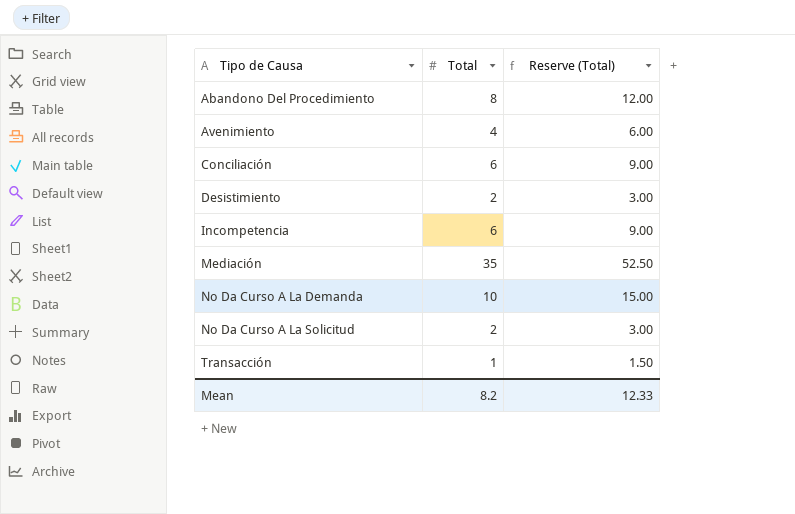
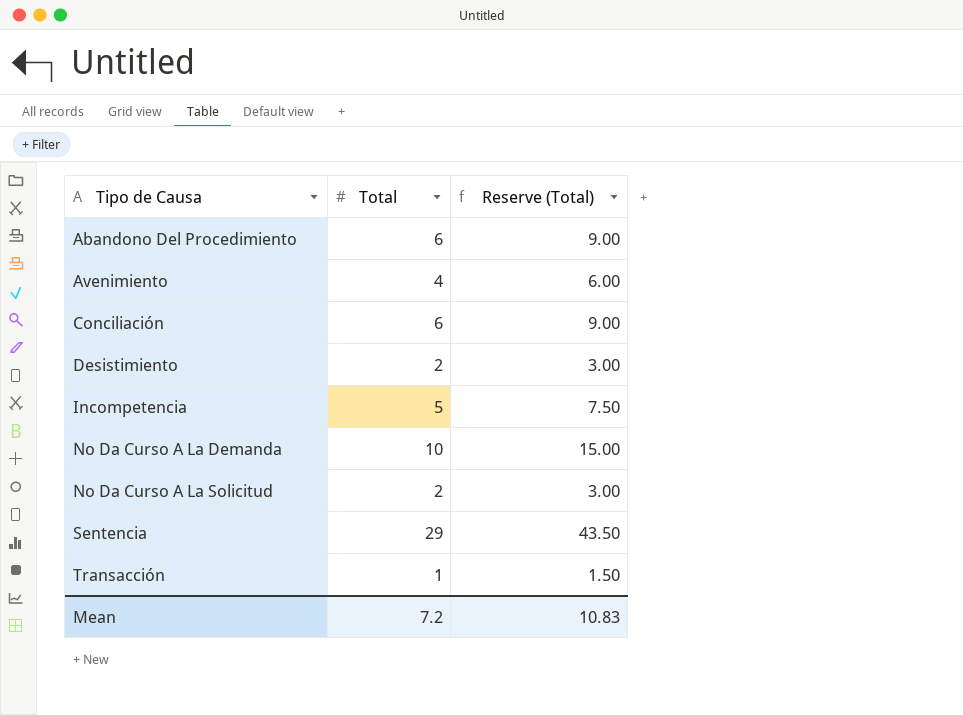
row Mediación: 35 | 52.50 -> none
Abandono Del Procedimiento | Total: 8 -> 6
Abandono Del Procedimiento | Reserve (Total): 12.00 -> 9.00
Incompetencia | Total: 6 -> 5
Incompetencia | Reserve (Total): 9.00 -> 7.50
row Sentencia: none -> 29 | 43.50
Mean | Total: 8.2 -> 7.2
Mean | Reserve (Total): 12.33 -> 10.83

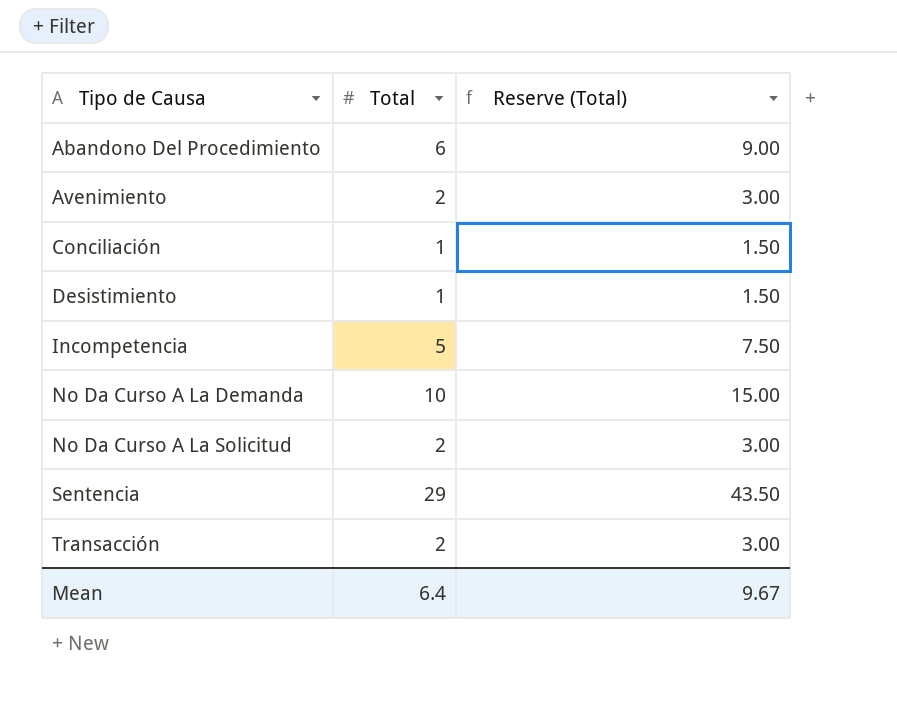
Avenimiento | Total: 4 -> 2
Avenimiento | Reserve (Total): 6.00 -> 3.00
Conciliación | Total: 6 -> 1
Conciliación | Reserve (Total): 9.00 -> 1.50
Desistimiento | Total: 2 -> 1
Desistimiento | Reserve (Total): 3.00 -> 1.50
Transacción | Total: 1 -> 2
Transacción | Reserve (Total): 1.50 -> 3.00
Mean | Total: 7.2 -> 6.4
Mean | Reserve (Total): 10.83 -> 9.67

